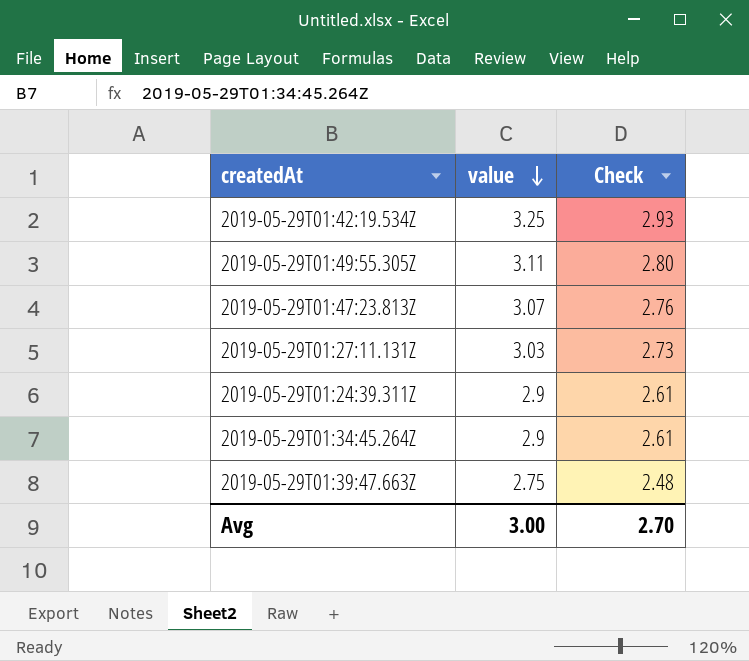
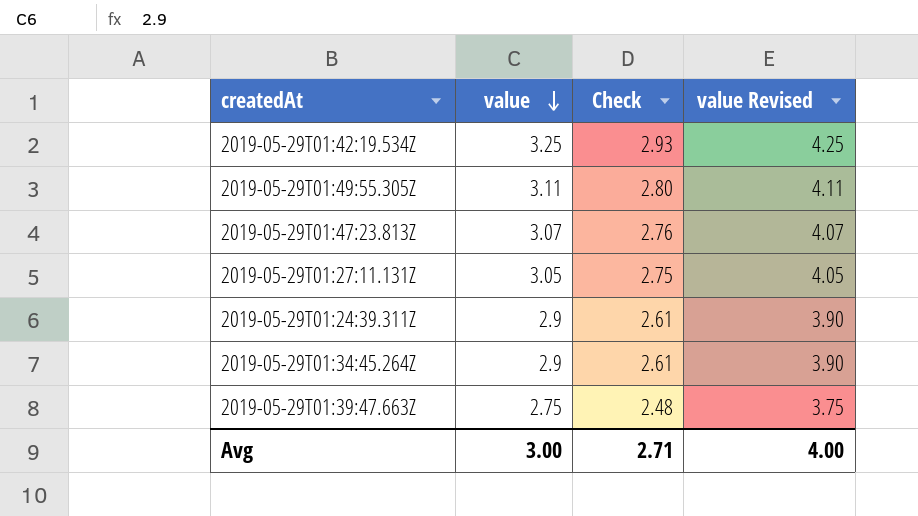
column value Revised | formula: none -> [value] + 1
2019-05-29T01:27:11.131Z | value: 3.03 -> 3.05
2019-05-29T01:27:11.131Z | Check: 2.73 -> 2.75
Avg | Check: 2.70 -> 2.71

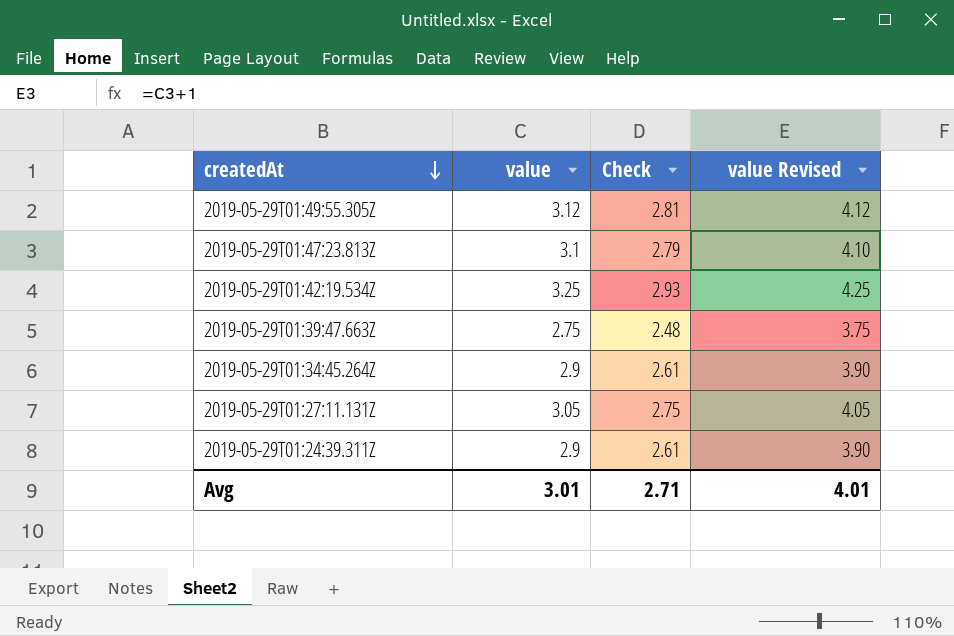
row order: value descending -> createdAt descending
2019-05-29T01:49:55.305Z | value: 3.11 -> 3.12
2019-05-29T01:49:55.305Z | Check: 2.80 -> 2.81
2019-05-29T01:49:55.305Z | value Revised: 4.11 -> 4.12
2019-05-29T01:47:23.813Z | value: 3.07 -> 3.1
2019-05-29T01:47:23.813Z | Check: 2.76 -> 2.79
2019-05-29T01:47:23.813Z | value Revised: 4.07 -> 4.10
Avg | value: 3.00 -> 3.01
Avg | value Revised: 4.00 -> 4.01

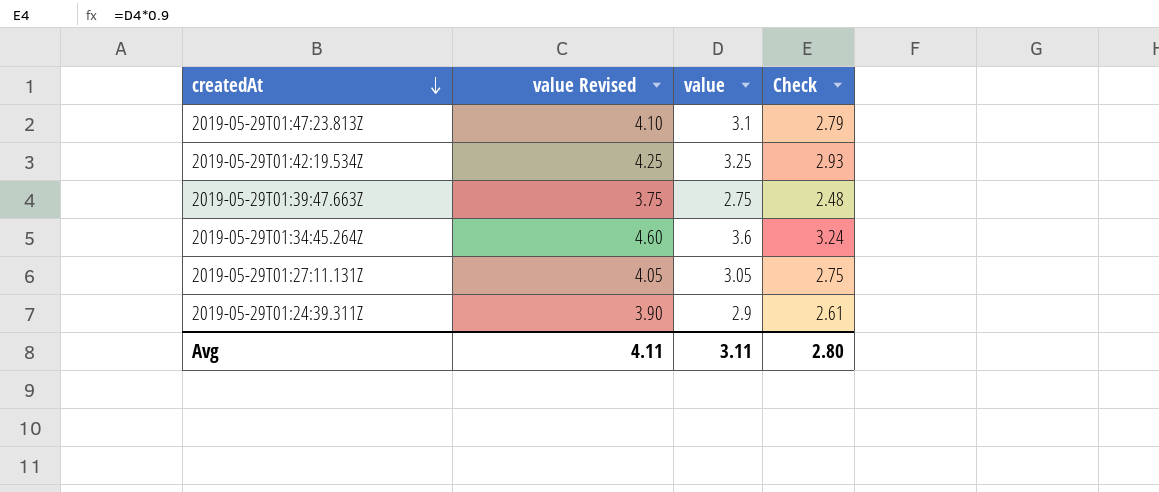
column value Revised | position: 4 -> 2
row 2019-05-29T01:49:55.305Z: 3.12 | 2.81 | 4.12 -> none
2019-05-29T01:34:45.264Z | value Revised: 3.90 -> 4.60
2019-05-29T01:34:45.264Z | value: 2.9 -> 3.6
2019-05-29T01:34:45.264Z | Check: 2.61 -> 3.24
Avg | value Revised: 4.01 -> 4.11
Avg | value: 3.01 -> 3.11
Avg | Check: 2.71 -> 2.80

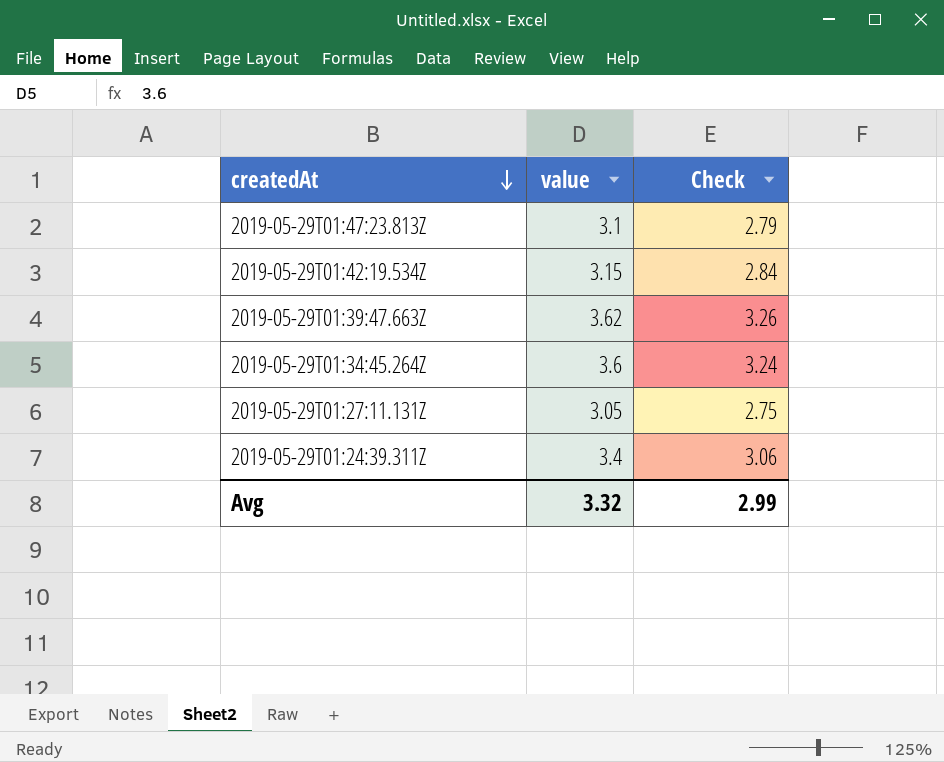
column value Revised | formula: [value] + 1 -> none
2019-05-29T01:42:19.534Z | value: 3.25 -> 3.15
2019-05-29T01:42:19.534Z | Check: 2.93 -> 2.84
2019-05-29T01:39:47.663Z | value: 2.75 -> 3.62
2019-05-29T01:39:47.663Z | Check: 2.48 -> 3.26
2019-05-29T01:24:39.311Z | value: 2.9 -> 3.4
2019-05-29T01:24:39.311Z | Check: 2.61 -> 3.06
Avg | value: 3.11 -> 3.32
Avg | Check: 2.80 -> 2.99

